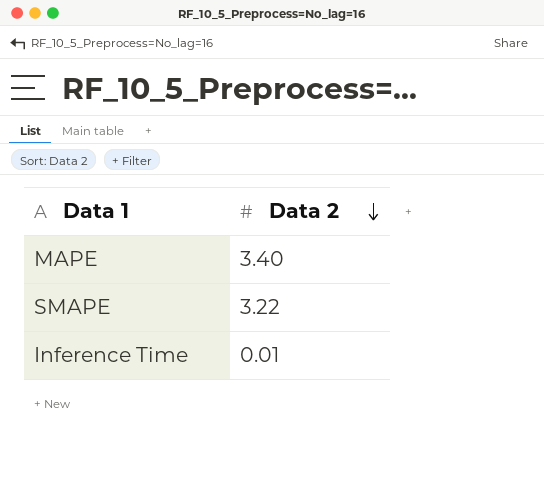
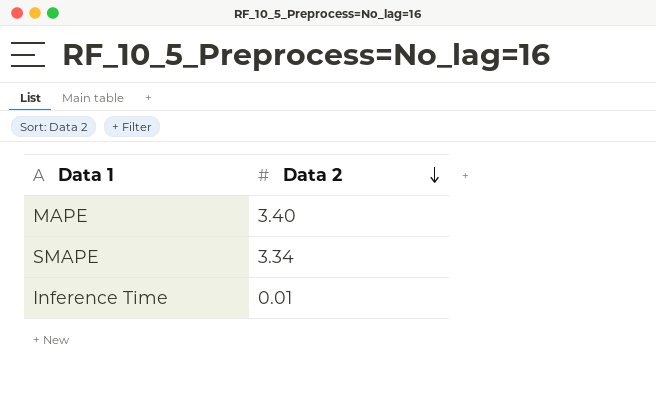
SMAPE | Data 2: 3.22 -> 3.34

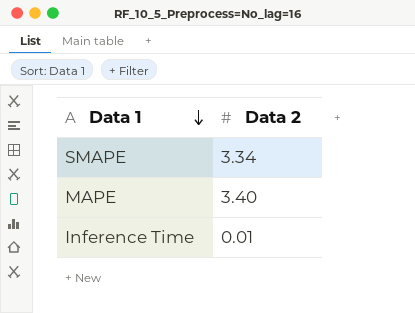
row order: Data 2 descending -> Data 1 descending

